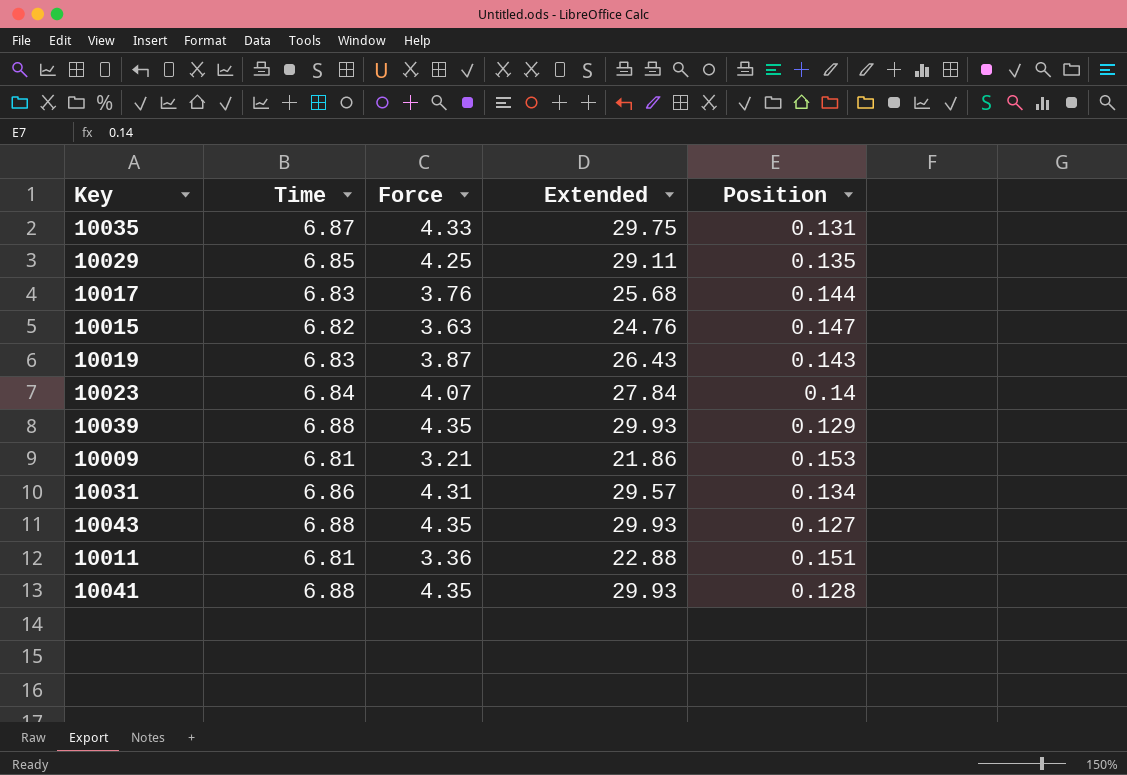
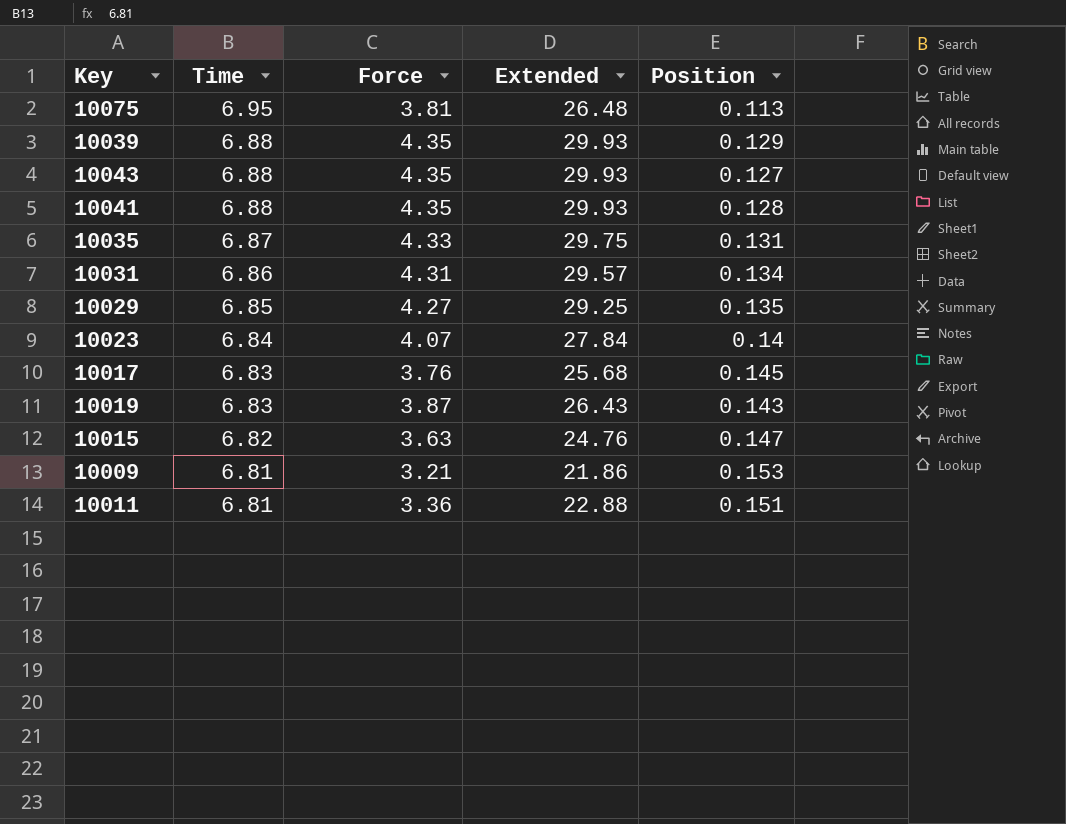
row order: none -> Time descending
row 10075: none -> 6.95 | 3.81 | 26.48 | 0.113
10029 | Force: 4.25 -> 4.27
10029 | Extended: 29.11 -> 29.25
10017 | Position: 0.144 -> 0.145

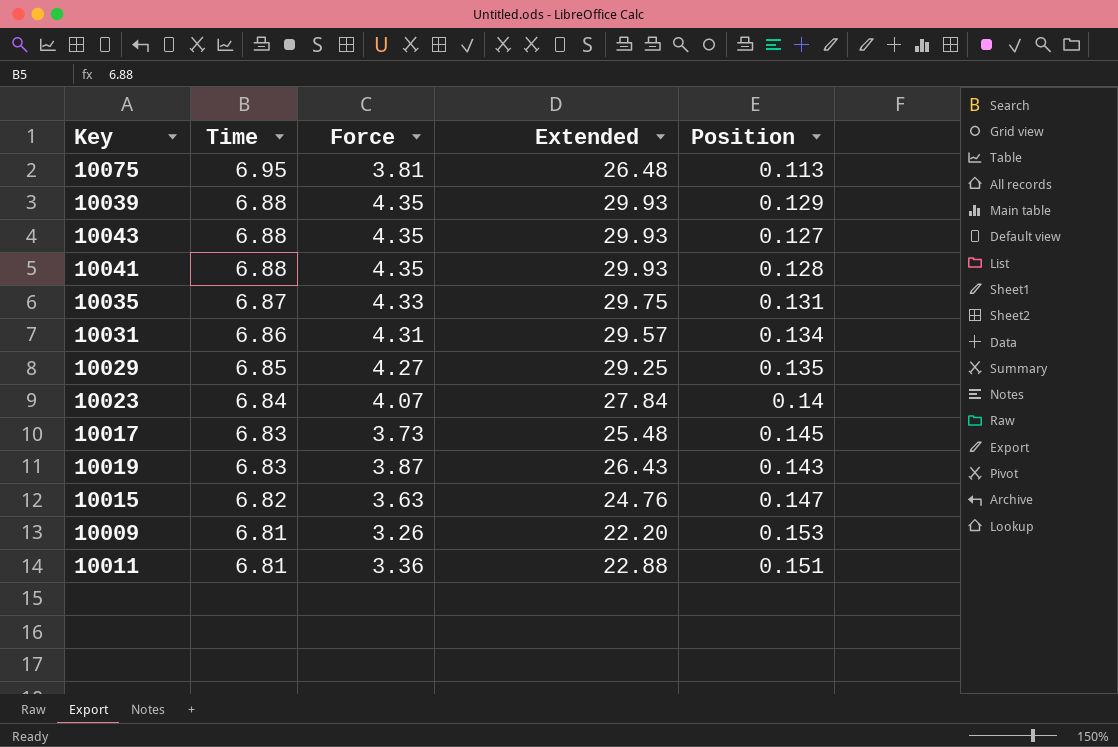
10017 | Force: 3.76 -> 3.73
10017 | Extended: 25.68 -> 25.48
10009 | Force: 3.21 -> 3.26
10009 | Extended: 21.86 -> 22.20

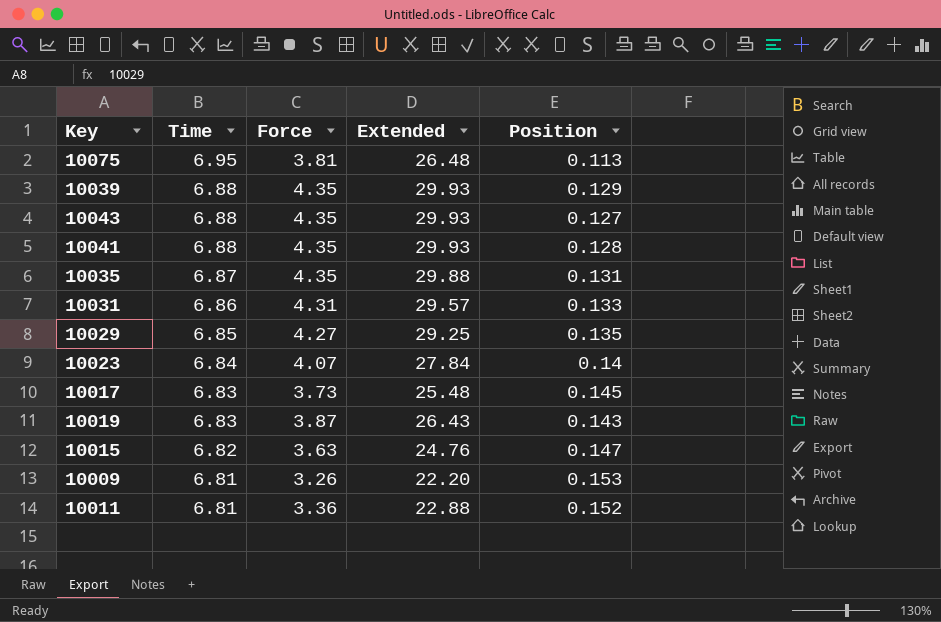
10035 | Force: 4.33 -> 4.35
10035 | Extended: 29.75 -> 29.88
10031 | Position: 0.134 -> 0.133
10011 | Position: 0.151 -> 0.152

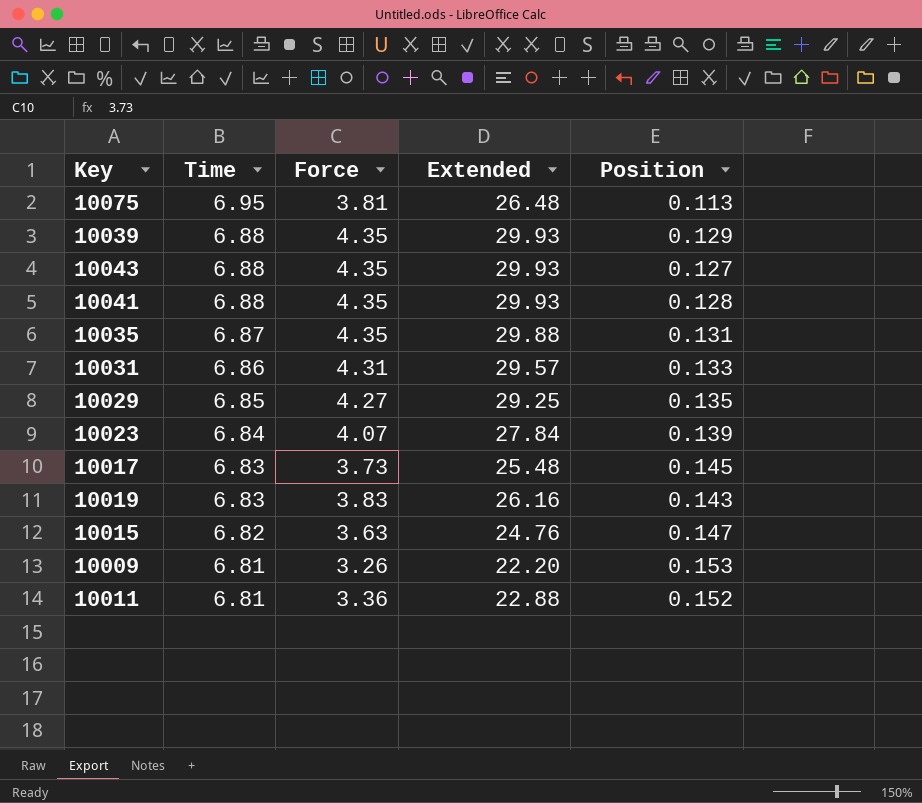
10023 | Position: 0.14 -> 0.139
10019 | Force: 3.87 -> 3.83
10019 | Extended: 26.43 -> 26.16

